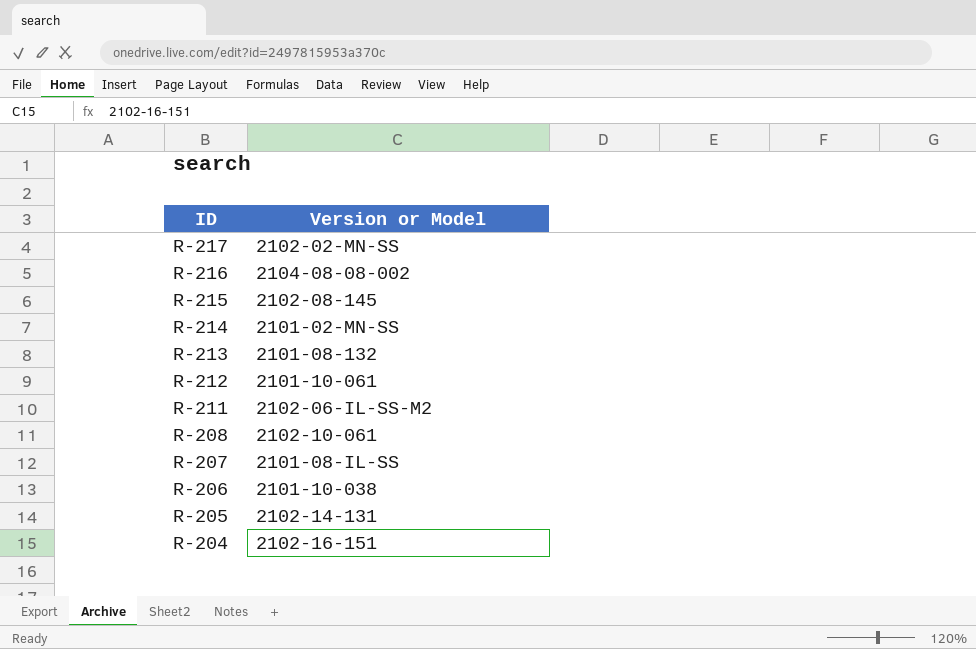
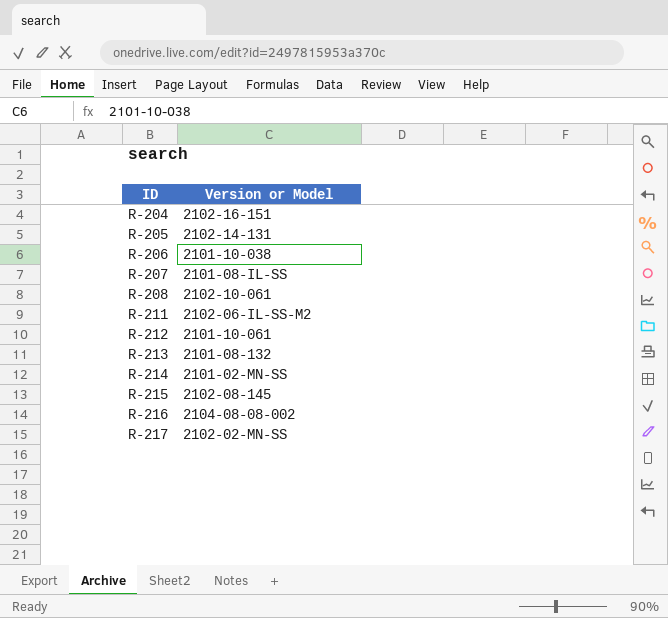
row order: ID descending -> ID ascending

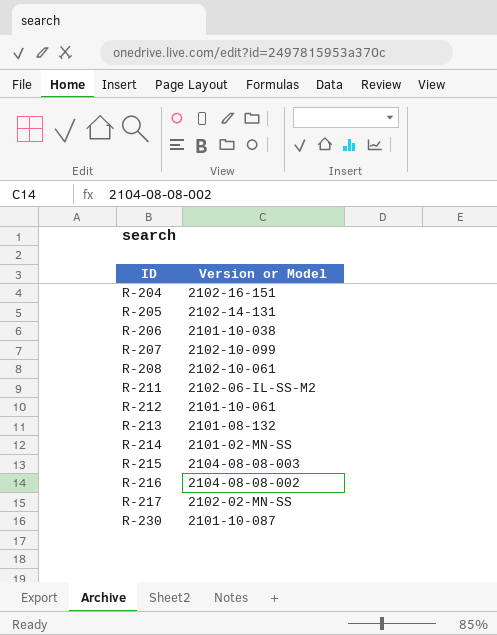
R-207 | Version or Model: 2101-08-IL-SS -> 2102-10-099
R-215 | Version or Model: 2102-08-145 -> 2104-08-08-003
row R-230: none -> 2101-10-087

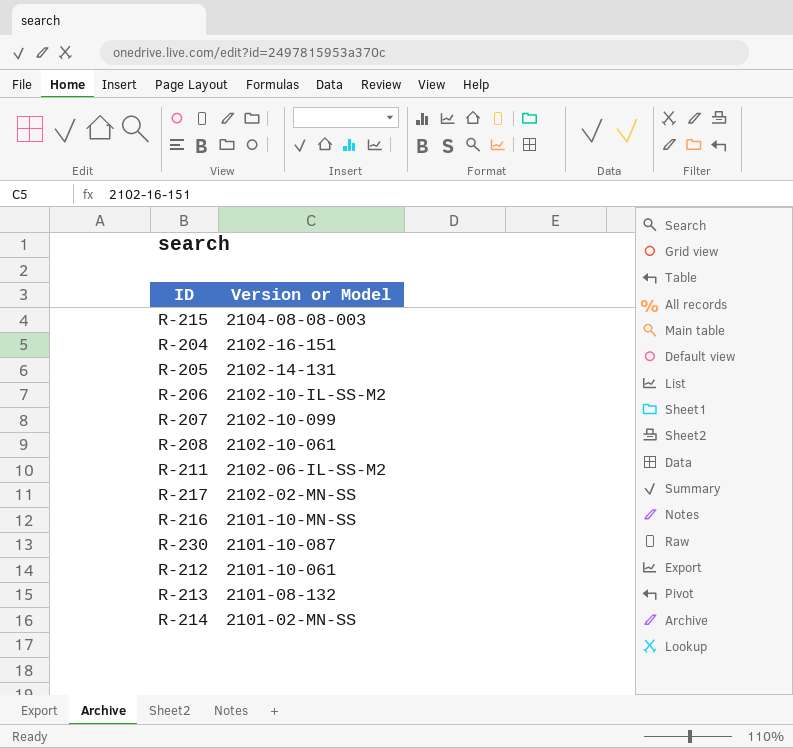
row order: ID ascending -> Version or Model descending
R-206 | Version or Model: 2101-10-038 -> 2102-10-IL-SS-M2
R-216 | Version or Model: 2104-08-08-002 -> 2101-10-MN-SS

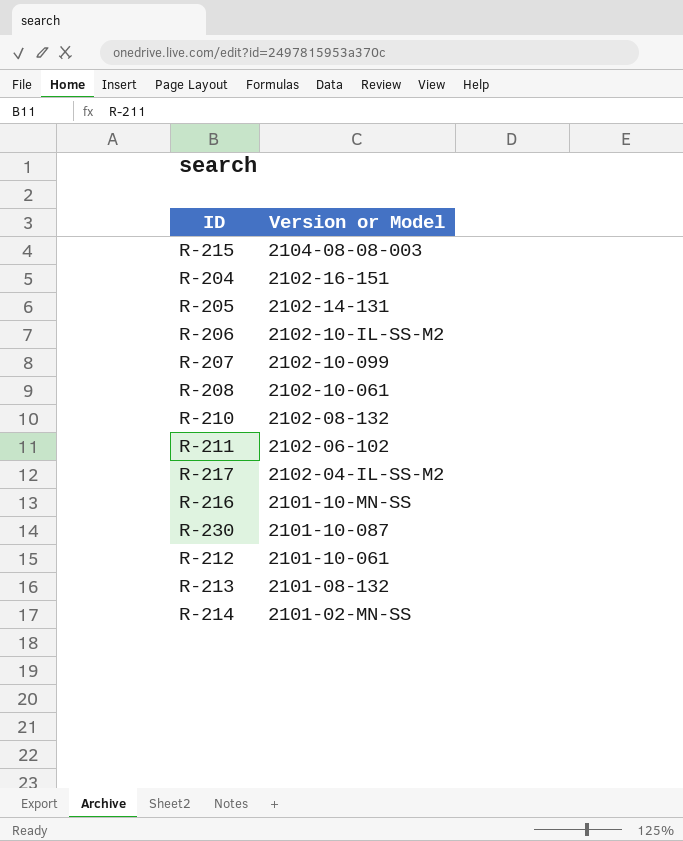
row R-210: none -> 2102-08-132
R-211 | Version or Model: 2102-06-IL-SS-M2 -> 2102-06-102
R-217 | Version or Model: 2102-02-MN-SS -> 2102-04-IL-SS-M2

